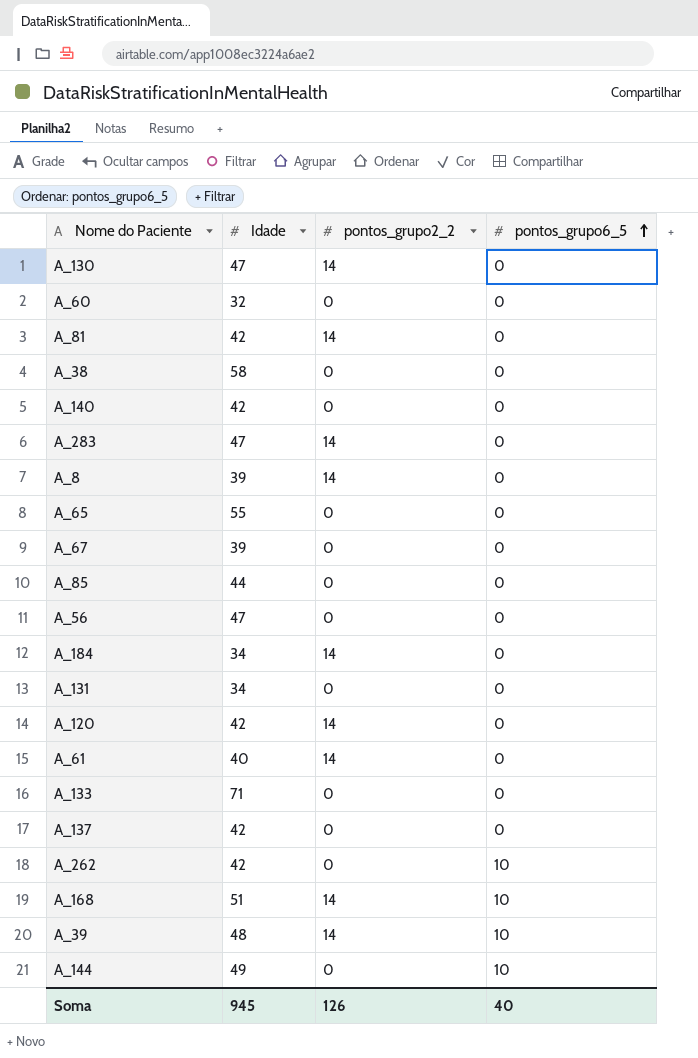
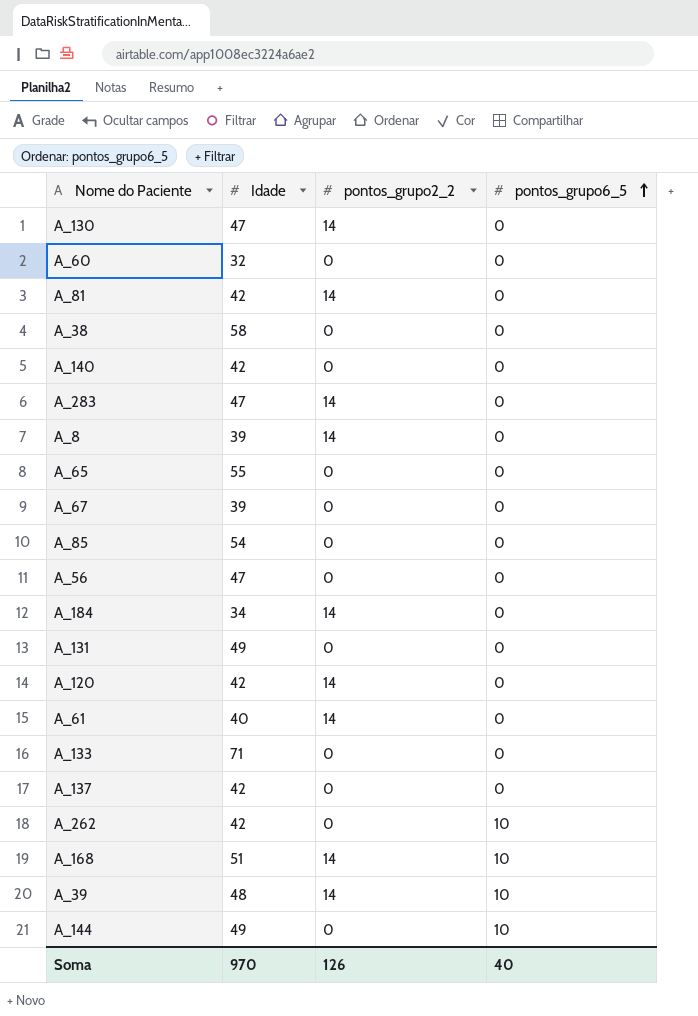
A_85 | Idade: 44 -> 54
A_131 | Idade: 34 -> 49
Soma | Idade: 945 -> 970

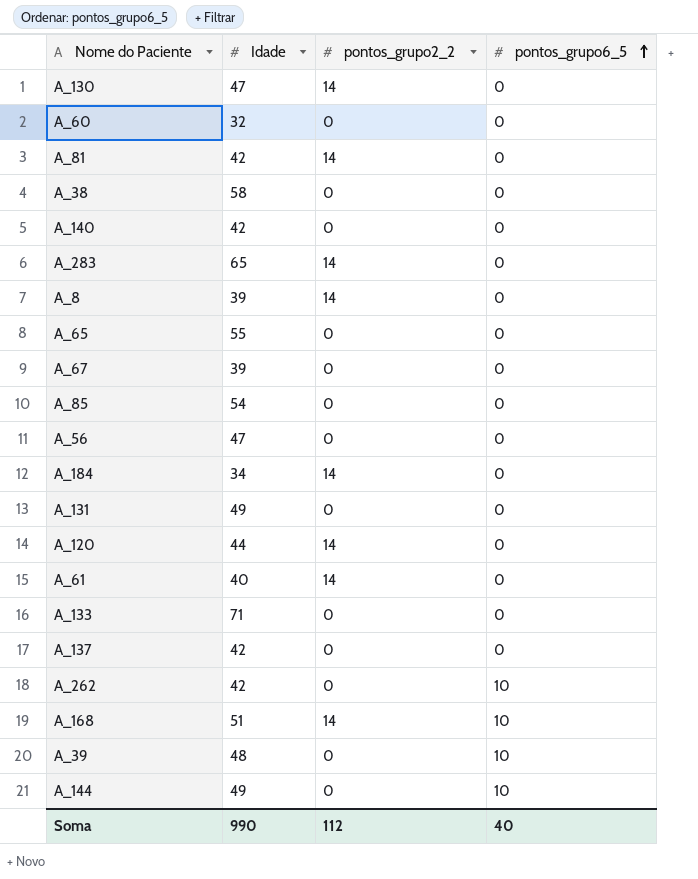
A_283 | Idade: 47 -> 65
A_120 | Idade: 42 -> 44
A_39 | pontos_grupo2_2: 14 -> 0
Soma | Idade: 970 -> 990
Soma | pontos_grupo2_2: 126 -> 112

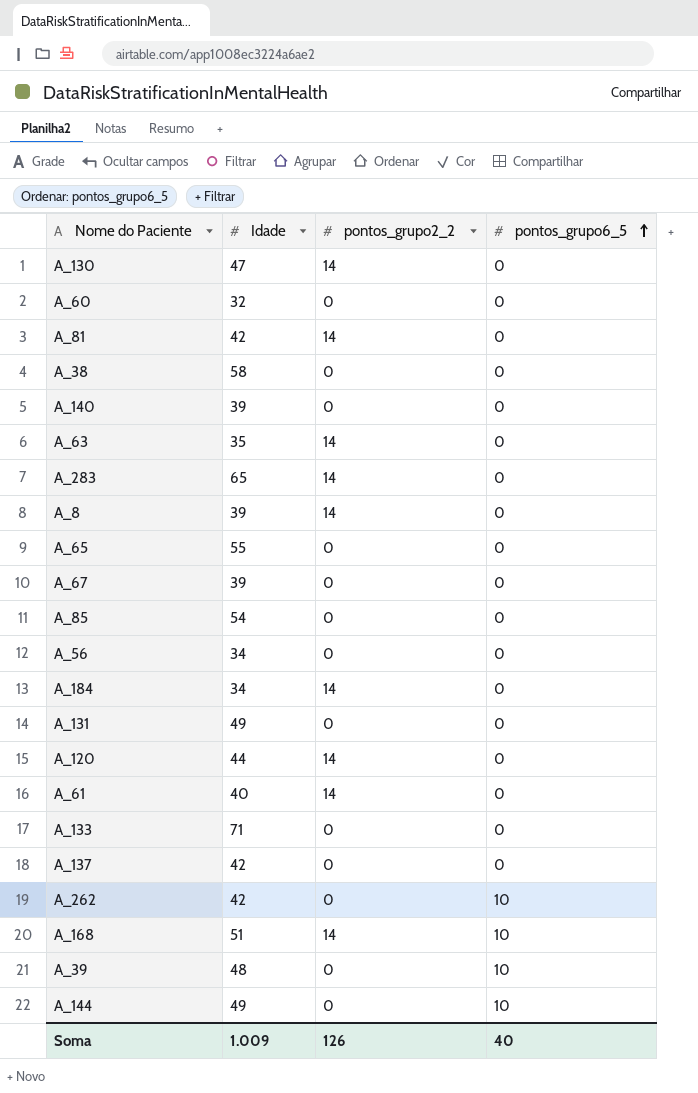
A_140 | Idade: 42 -> 39
row A_63: none -> 35 | 14 | 0
A_56 | Idade: 47 -> 34
Soma | Idade: 990 -> 1.009
Soma | pontos_grupo2_2: 112 -> 126

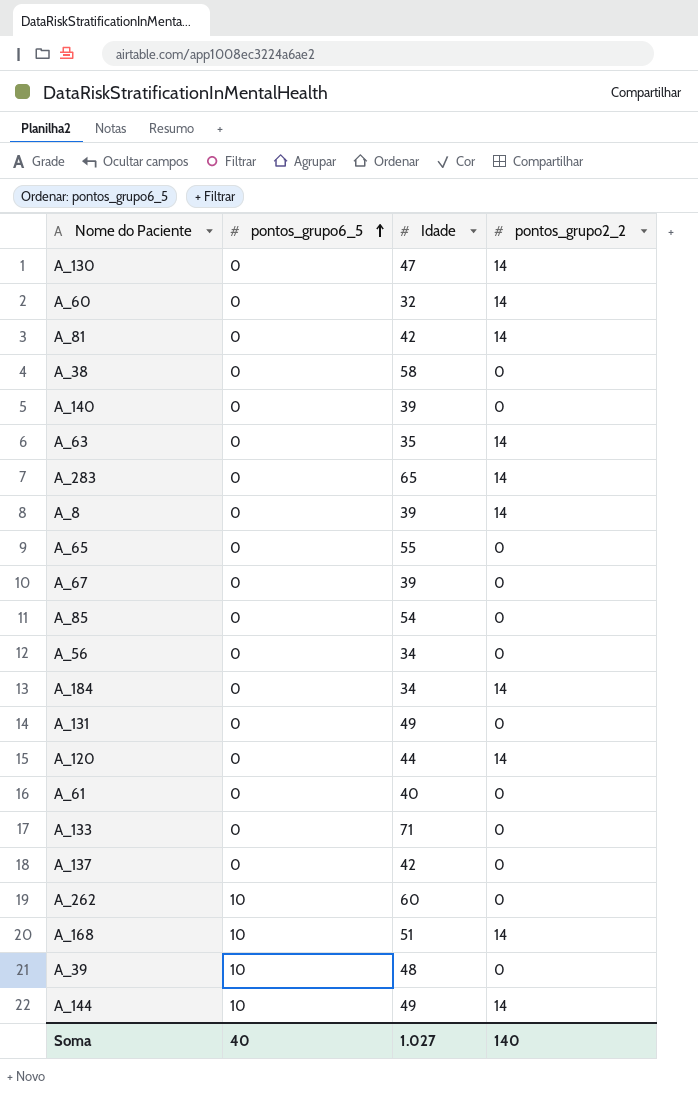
column pontos_grupo6_5 | position: 4 -> 2
A_60 | pontos_grupo2_2: 0 -> 14
A_61 | pontos_grupo2_2: 14 -> 0
A_262 | Idade: 42 -> 60
A_144 | pontos_grupo2_2: 0 -> 14
Soma | Idade: 1.009 -> 1.027
Soma | pontos_grupo2_2: 126 -> 140

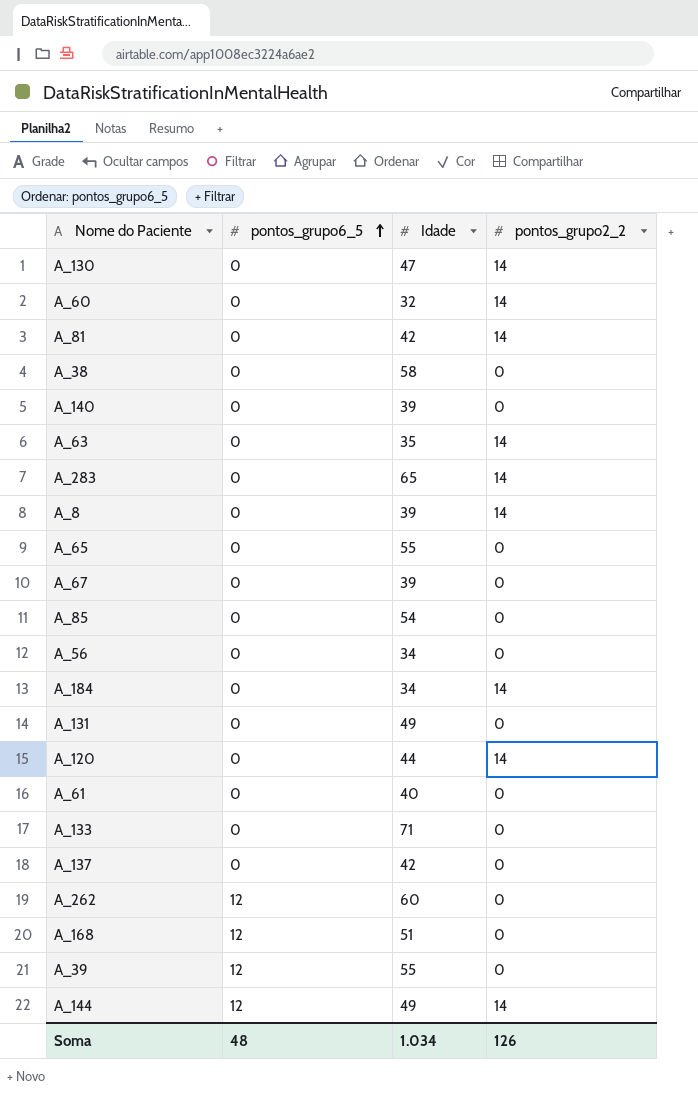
A_262 | pontos_grupo6_5: 10 -> 12
A_168 | pontos_grupo6_5: 10 -> 12
A_168 | pontos_grupo2_2: 14 -> 0
A_39 | pontos_grupo6_5: 10 -> 12
A_39 | Idade: 48 -> 55
A_144 | pontos_grupo6_5: 10 -> 12
Soma | pontos_grupo6_5: 40 -> 48
Soma | Idade: 1.027 -> 1.034
Soma | pontos_grupo2_2: 140 -> 126

